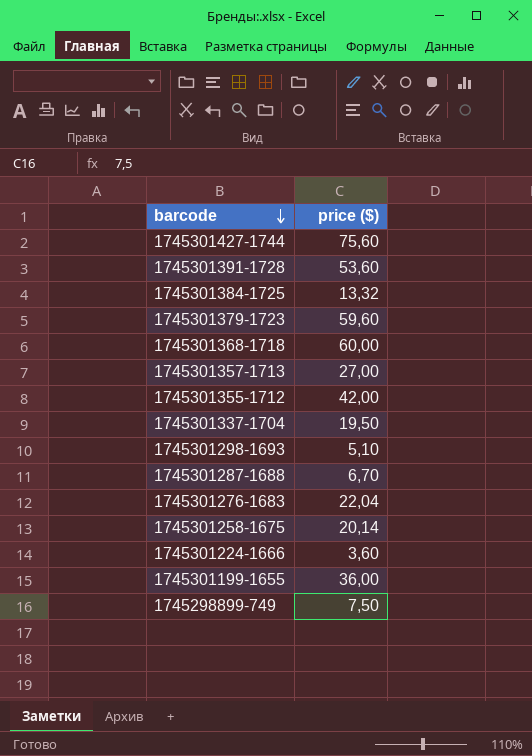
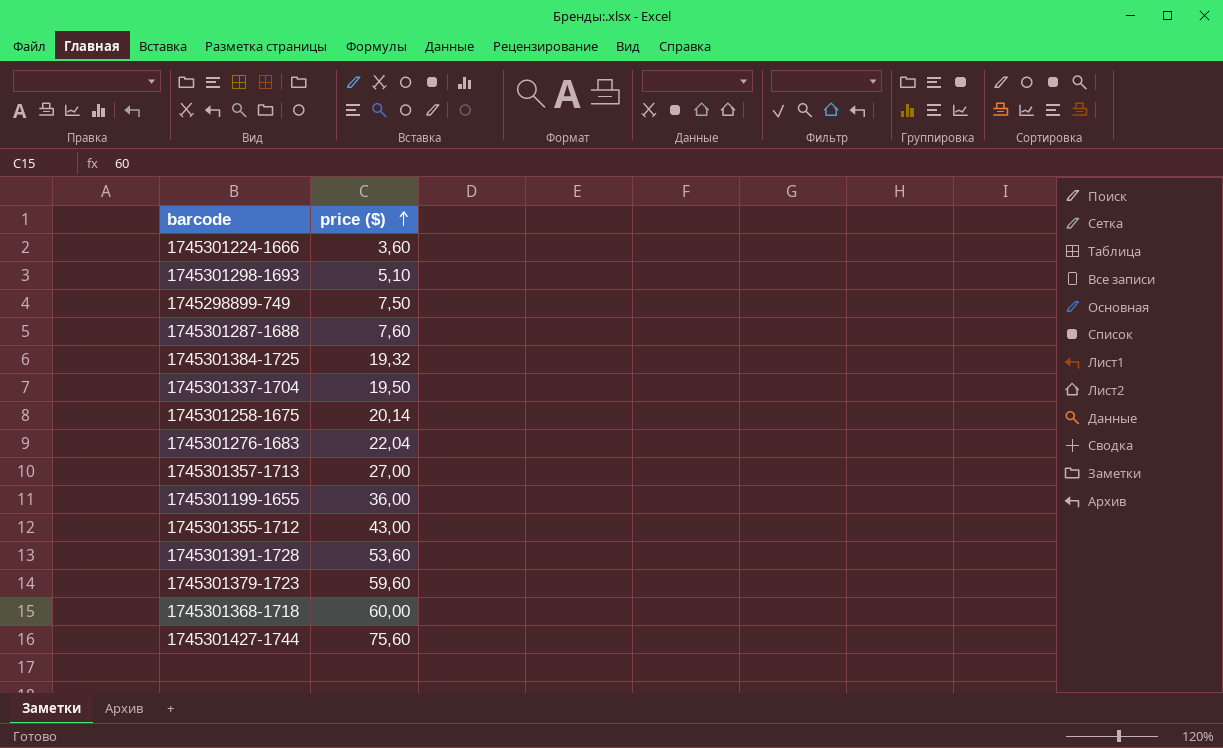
row order: barcode descending -> price ($) ascending
1745301287-1688 | price ($): 6,70 -> 7,60
1745301384-1725 | price ($): 13,32 -> 19,32
1745301355-1712 | price ($): 42,00 -> 43,00

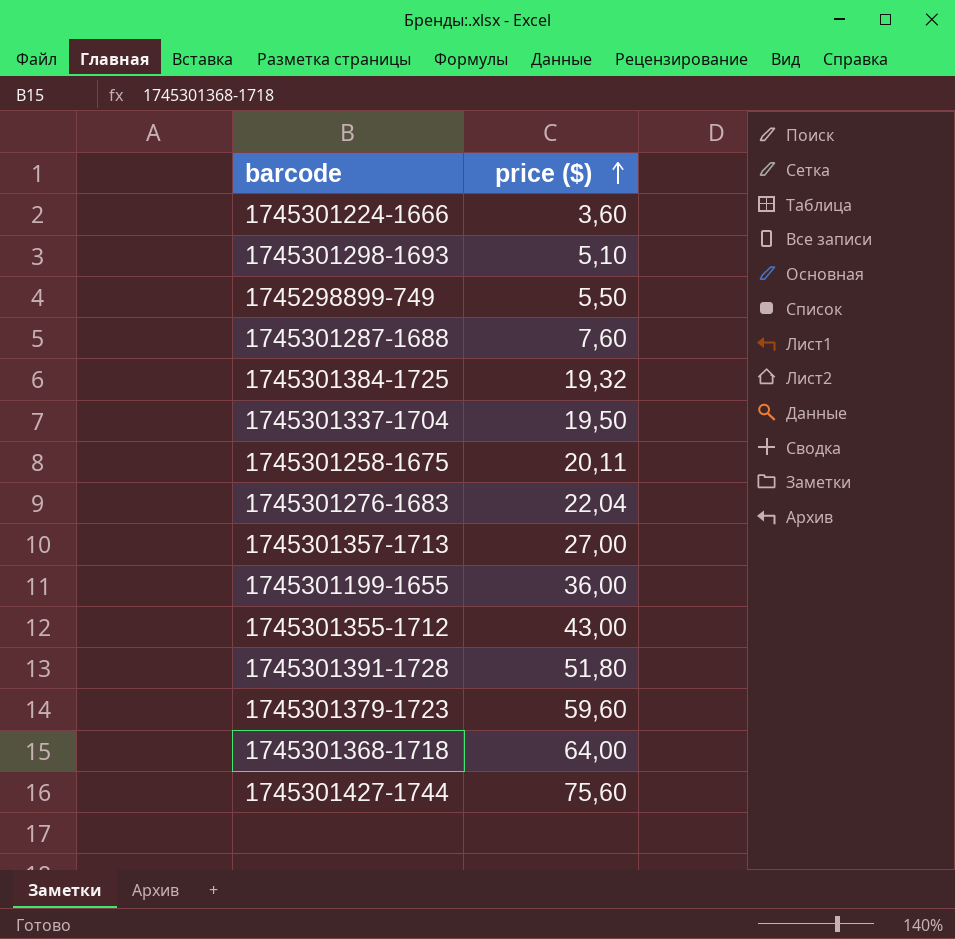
1745298899-749 | price ($): 7,50 -> 5,50
1745301258-1675 | price ($): 20,14 -> 20,11
1745301391-1728 | price ($): 53,60 -> 51,80
1745301368-1718 | price ($): 60,00 -> 64,00

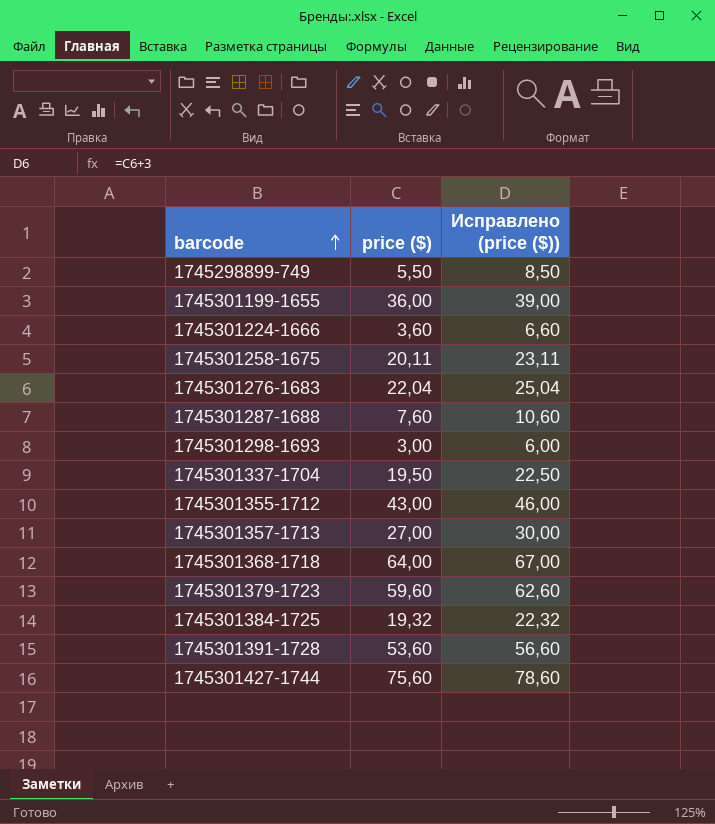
row order: price ($) ascending -> barcode ascending
column Исправлено (price ($)) | formula: none -> [price ($)] + 3
1745301298-1693 | price ($): 5,10 -> 3,00
1745301391-1728 | price ($): 51,80 -> 53,60

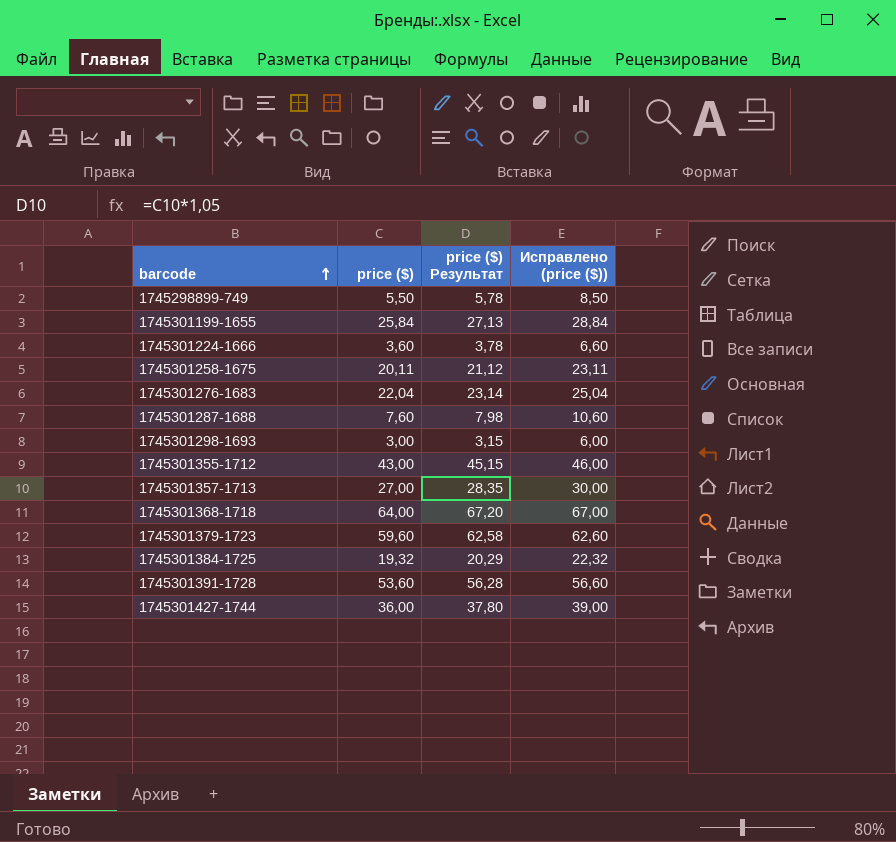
column price ($) Результат | formula: none -> [price ($)] * 1,05
row 1745301337-1704: 19,50 | 22,50 -> none
1745301199-1655 | price ($): 36,00 -> 25,84
1745301199-1655 | Исправлено (price ($)): 39,00 -> 28,84
1745301427-1744 | price ($): 75,60 -> 36,00
1745301427-1744 | Исправлено (price ($)): 78,60 -> 39,00

